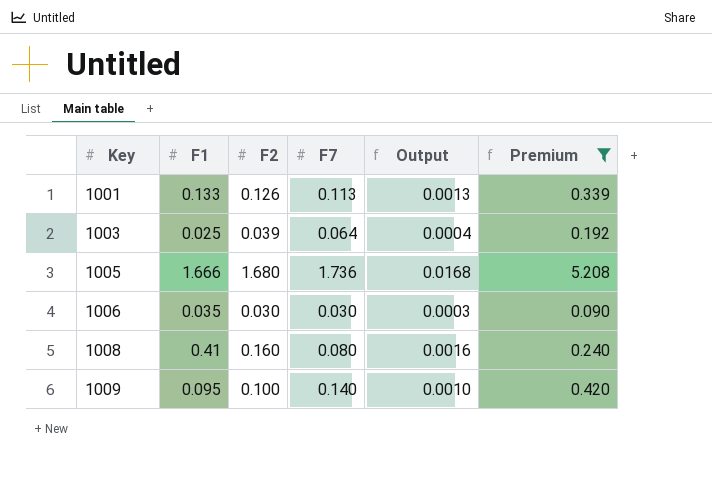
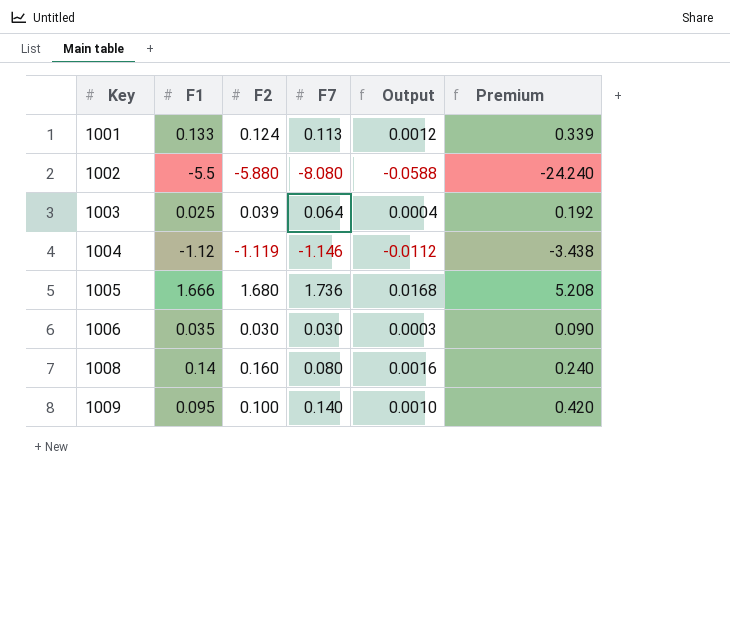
filter: Premium >= 0.090 -> none
1001 | F2: 0.126 -> 0.124
1001 | Output: 0.0013 -> 0.0012
1008 | F1: 0.41 -> 0.14

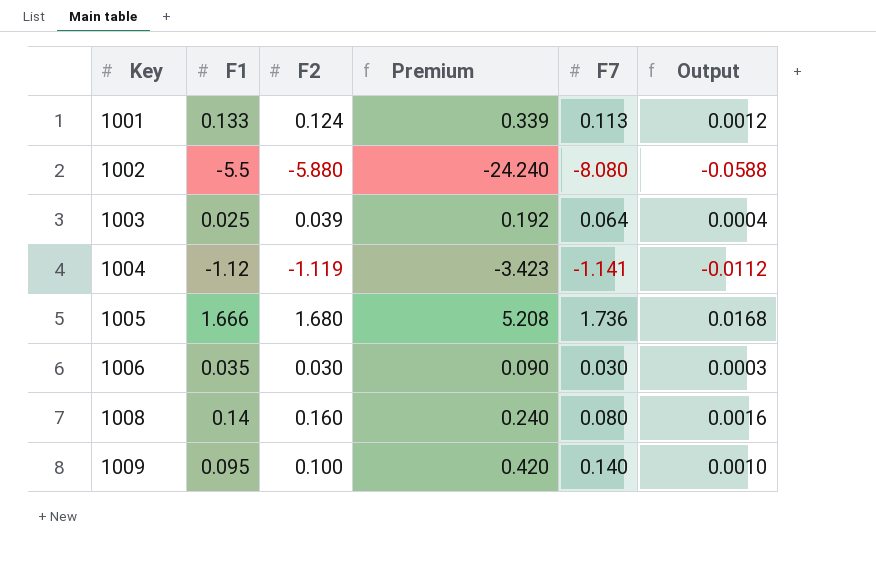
column Premium | position: 6 -> 4
1004 | Premium: -3.438 -> -3.423
1004 | F7: -1.146 -> -1.141

